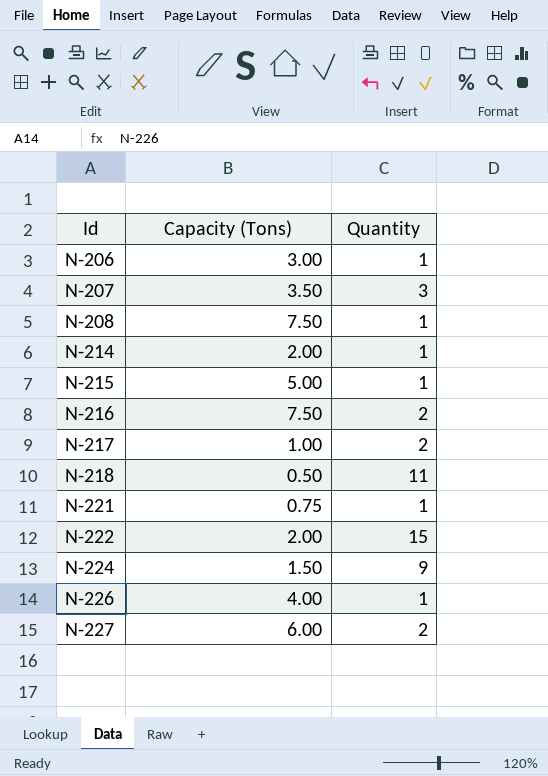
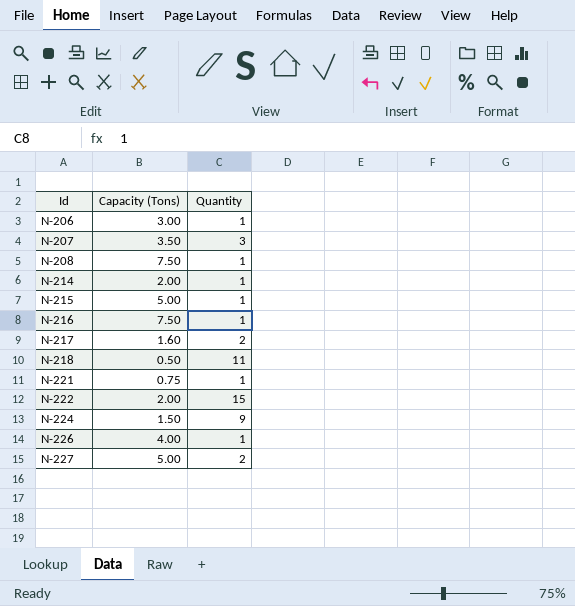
N-216 | Quantity: 2 -> 1
N-217 | Capacity (Tons): 1.00 -> 1.60
N-227 | Capacity (Tons): 6.00 -> 5.00

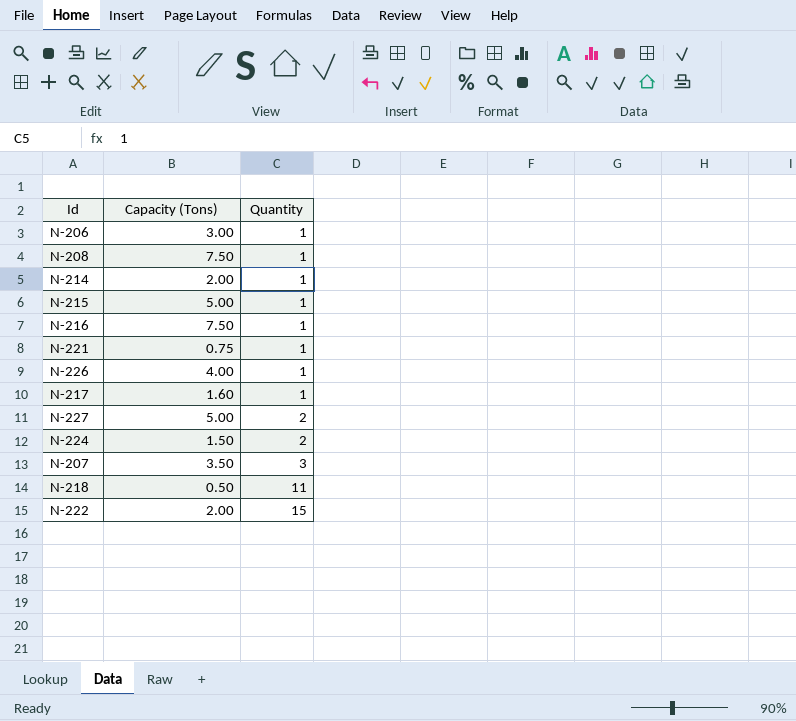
row order: Id ascending -> Quantity ascending
N-217 | Quantity: 2 -> 1
N-224 | Quantity: 9 -> 2

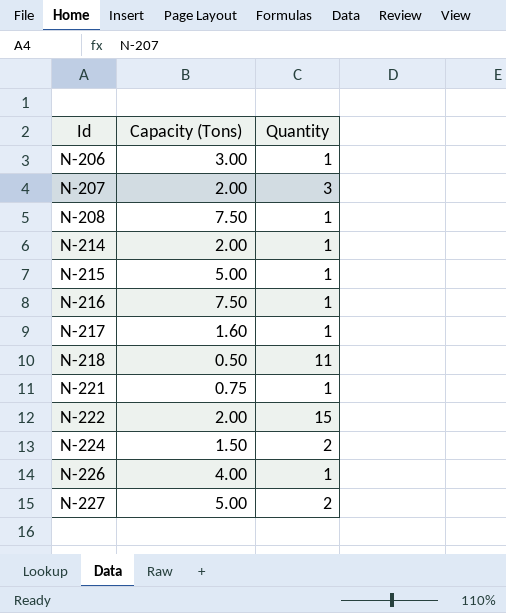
row order: Quantity ascending -> Id ascending
N-207 | Capacity (Tons): 3.50 -> 2.00

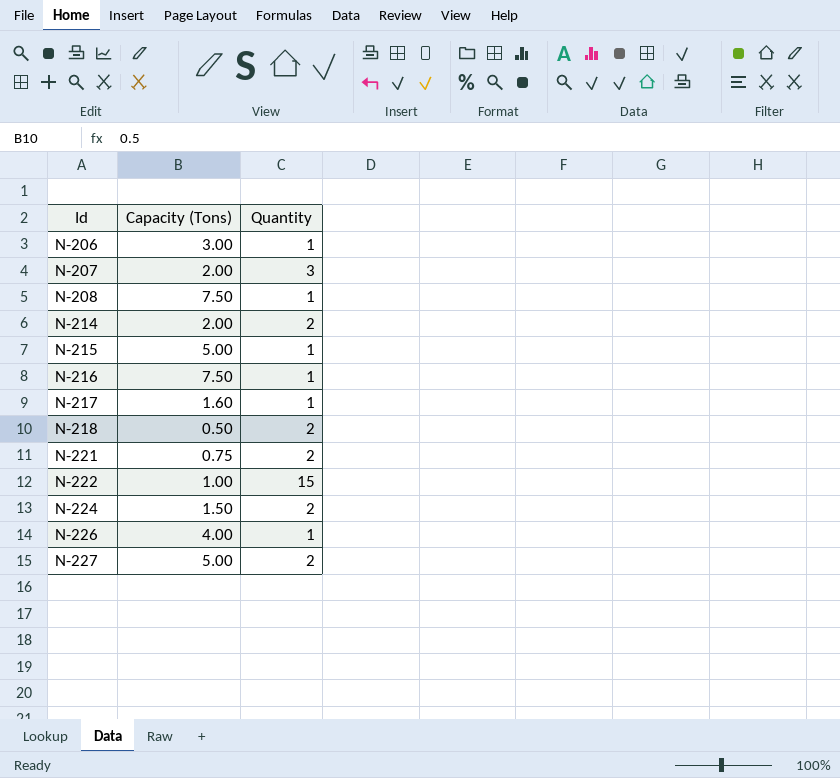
N-214 | Quantity: 1 -> 2
N-218 | Quantity: 11 -> 2
N-221 | Quantity: 1 -> 2
N-222 | Capacity (Tons): 2.00 -> 1.00

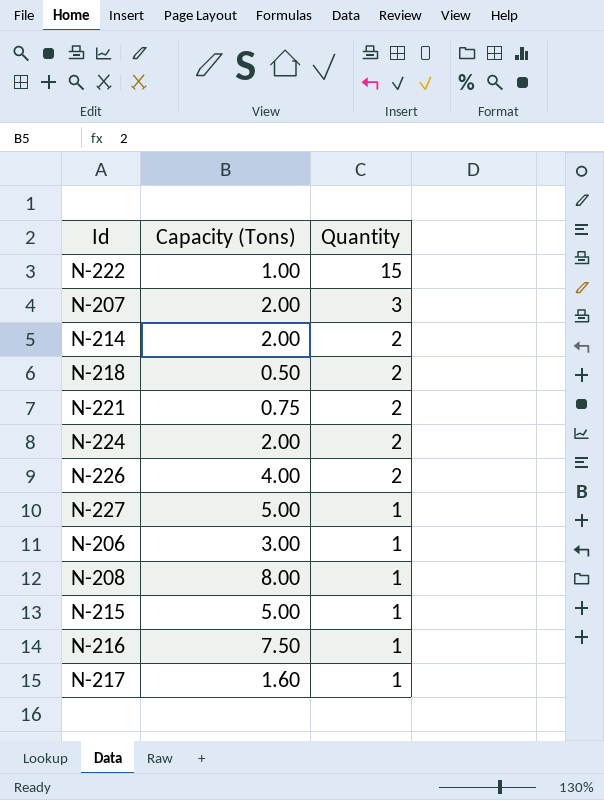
row order: Id ascending -> Quantity descending
N-224 | Capacity (Tons): 1.50 -> 2.00
N-226 | Quantity: 1 -> 2
N-227 | Quantity: 2 -> 1
N-208 | Capacity (Tons): 7.50 -> 8.00

